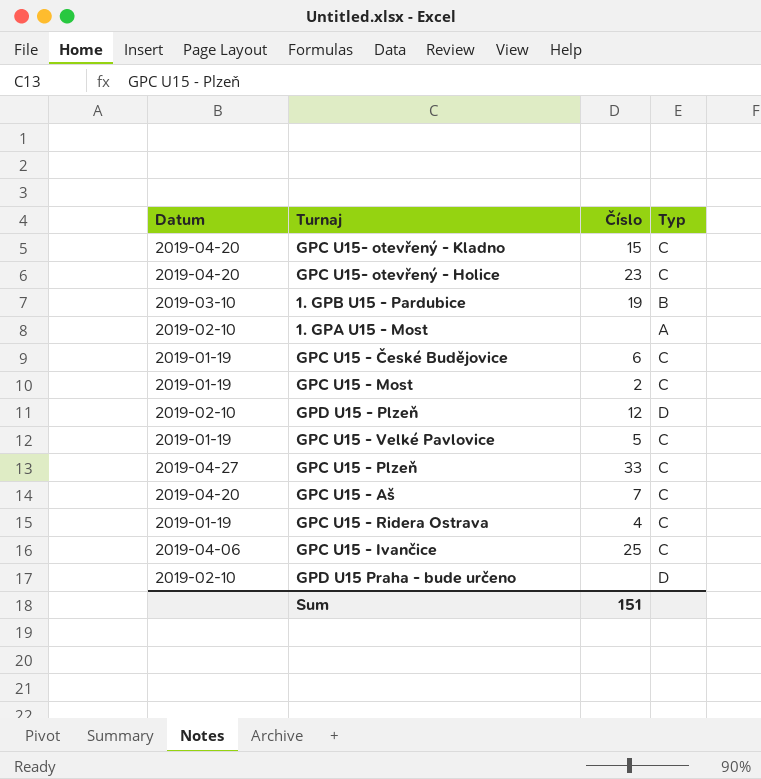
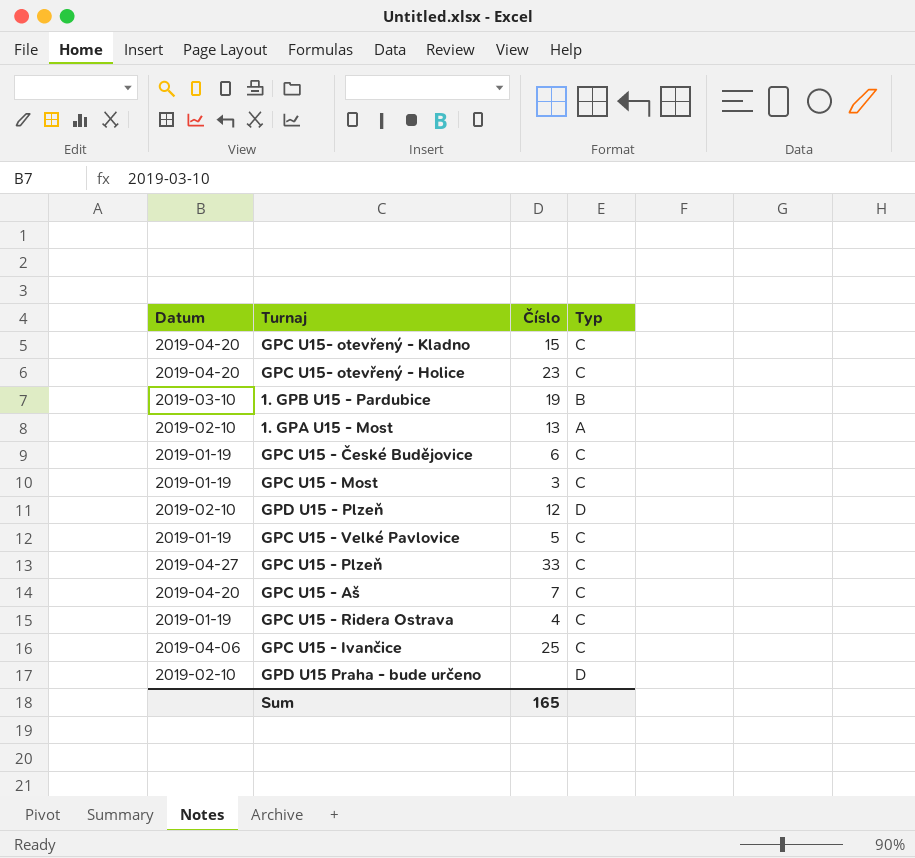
1. GPA U15 - Most | Číslo: none -> 13
GPC U15 - Most | Číslo: 2 -> 3
Sum | Číslo: 151 -> 165

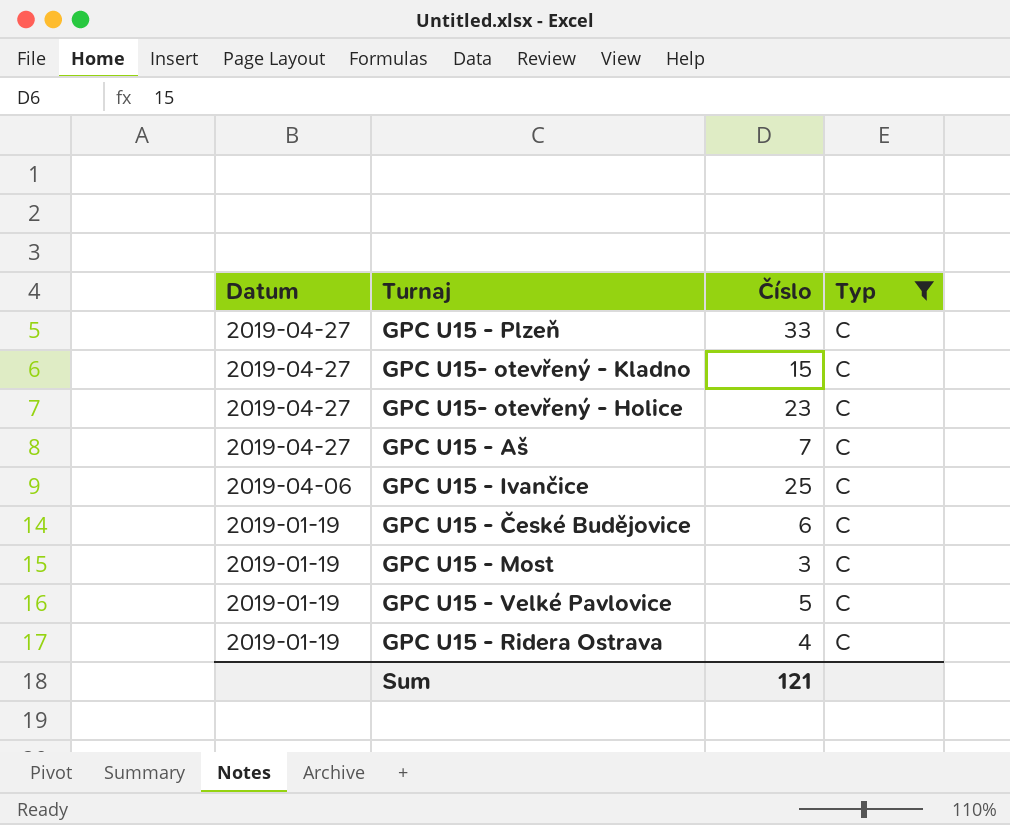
filter: none -> Typ = C
row order: none -> Datum descending
GPC U15- otevřený - Kladno | Datum: 2019-04-20 -> 2019-04-27
GPC U15- otevřený - Holice | Datum: 2019-04-20 -> 2019-04-27
GPC U15 - Aš | Datum: 2019-04-20 -> 2019-04-27
Sum | Číslo: 165 -> 121

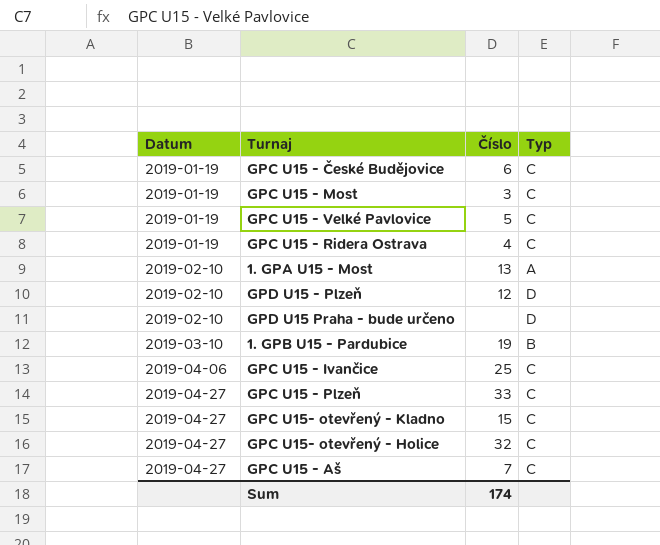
filter: Typ = C -> none
row order: Datum descending -> Datum ascending
GPC U15- otevřený - Holice | Číslo: 23 -> 32
Sum | Číslo: 121 -> 174

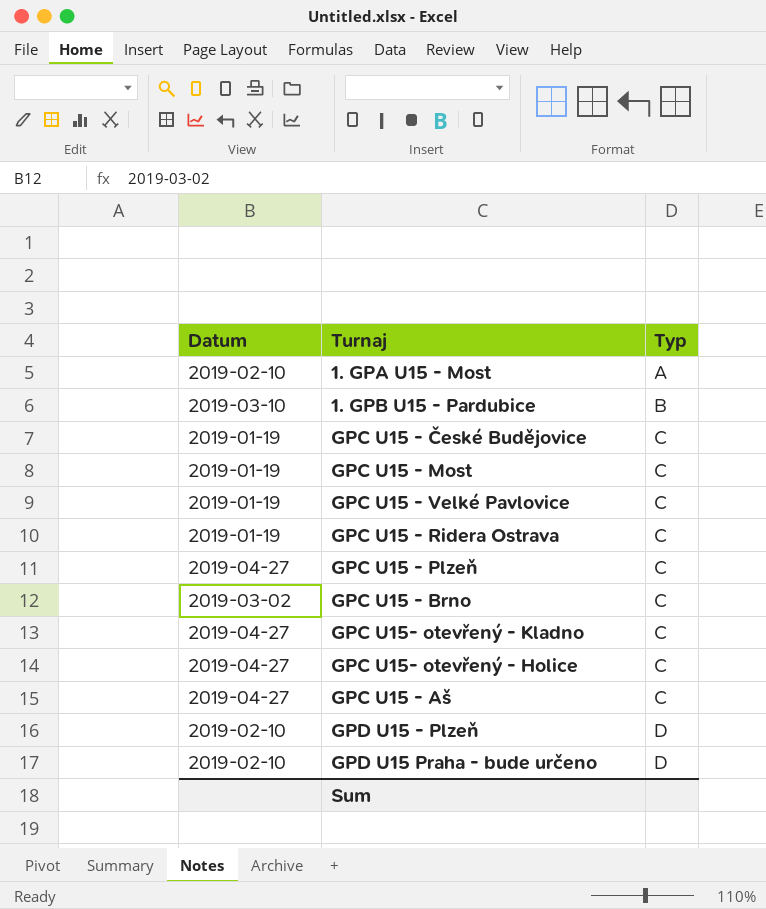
row order: Datum ascending -> Typ ascending
column Číslo | position: 3 -> none
row GPC U15 - Ivančice: 2019-04-06 | 25 | C -> none
row GPC U15 - Brno: none -> 2019-03-02 | C

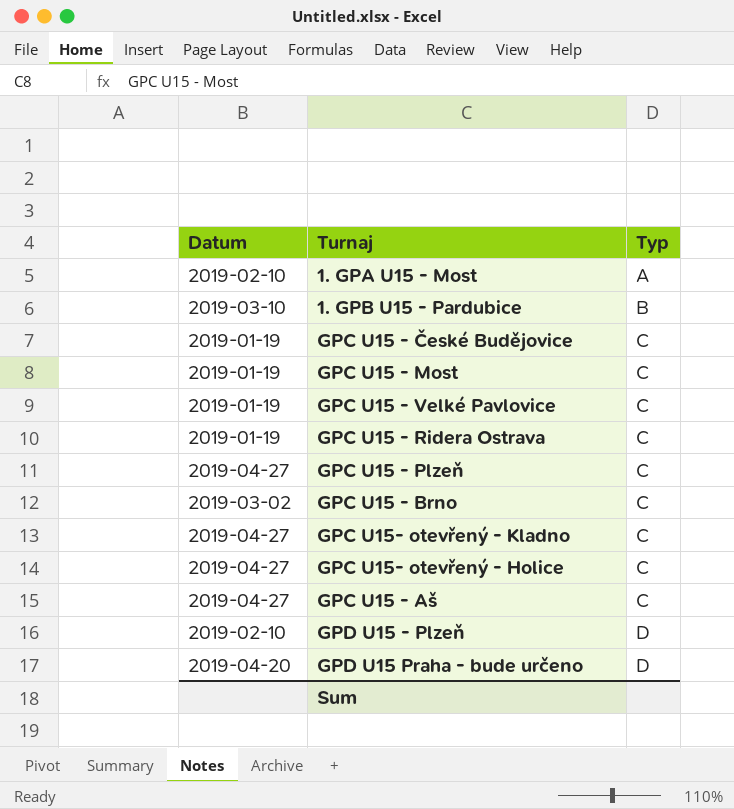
GPD U15 Praha - bude určeno | Datum: 2019-02-10 -> 2019-04-20

